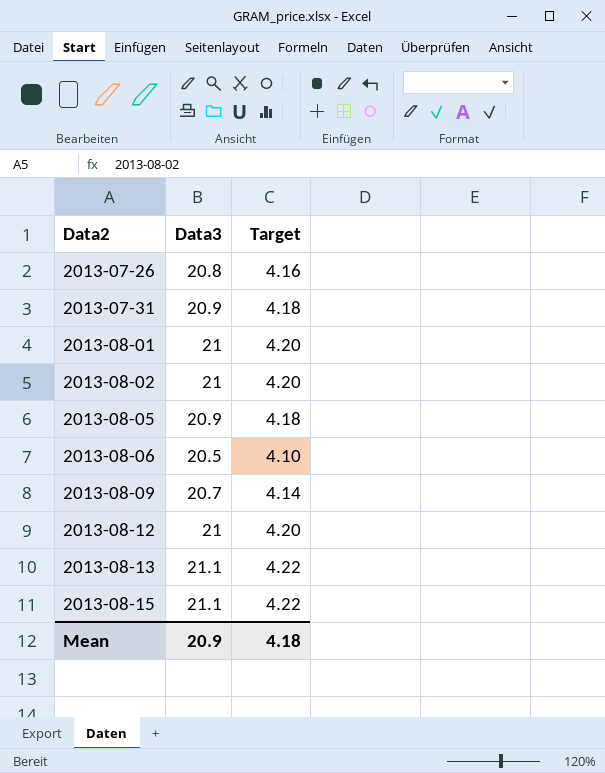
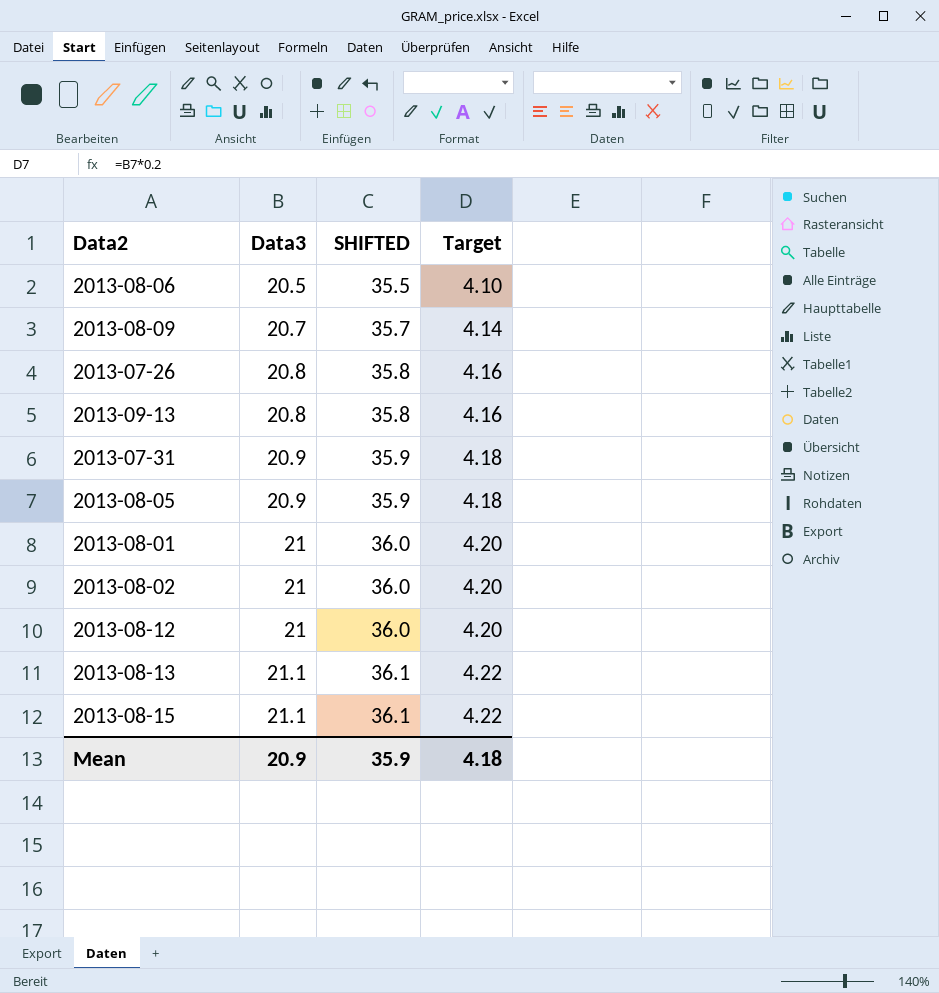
row order: Data2 ascending -> Data3 ascending
column SHIFTED | formula: none -> [Data3] + 15
row 2013-09-13: none -> 20.8 | 35.8 | 4.16

